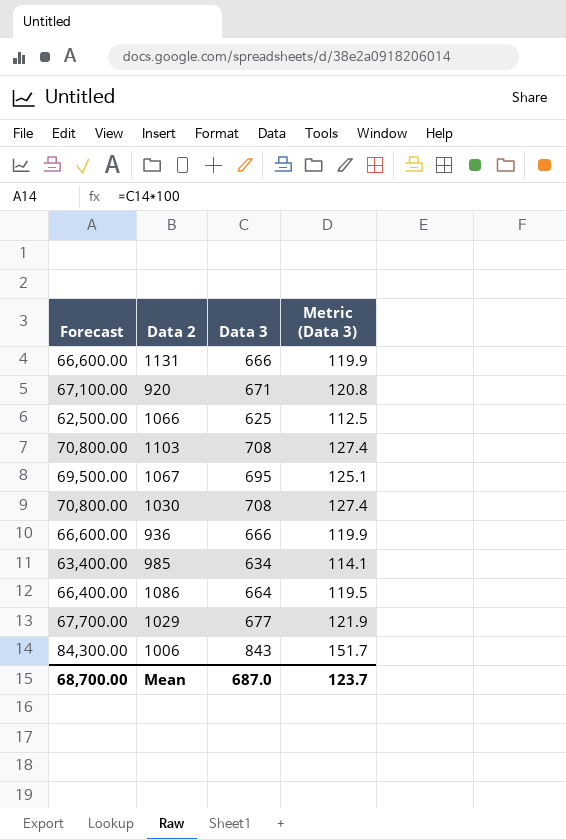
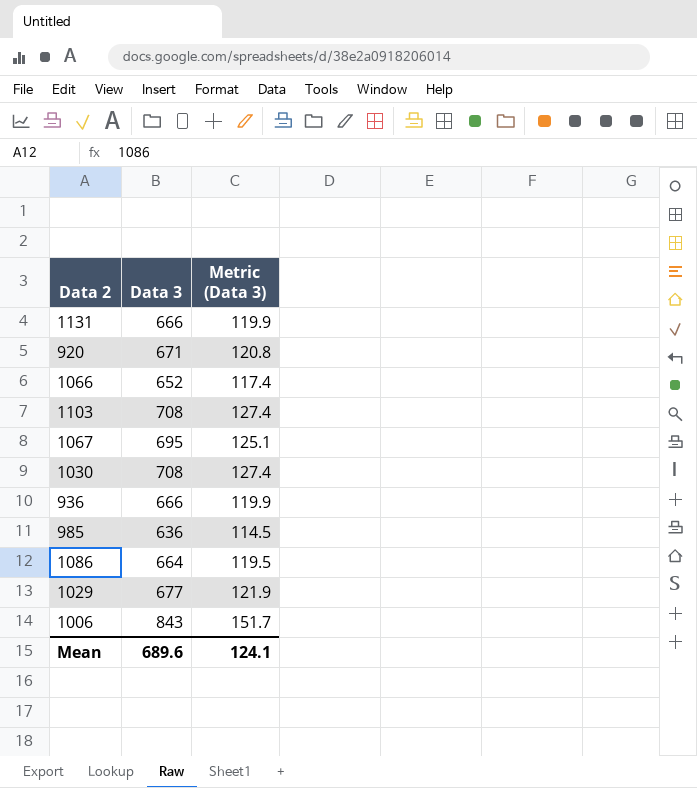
column Forecast | formula: [Data 3] * 100 -> none
1066 | Data 3: 625 -> 652
1066 | Metric (Data 3): 112.5 -> 117.4
985 | Data 3: 634 -> 636
985 | Metric (Data 3): 114.1 -> 114.5
Mean | Data 3: 687.0 -> 689.6
Mean | Metric (Data 3): 123.7 -> 124.1

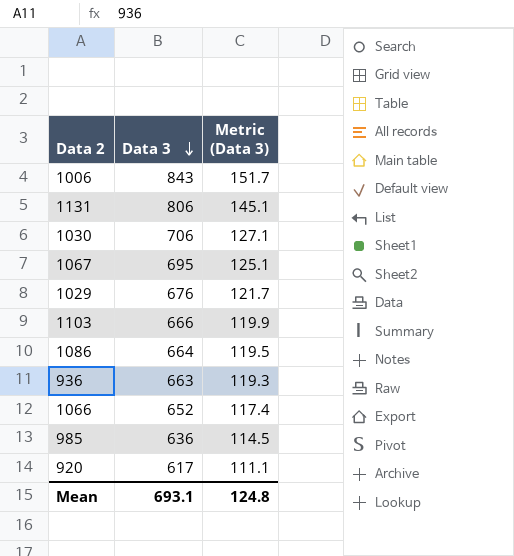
row order: none -> Data 3 descending
1131 | Data 3: 666 -> 806
1131 | Metric (Data 3): 119.9 -> 145.1
1030 | Data 3: 708 -> 706
1030 | Metric (Data 3): 127.4 -> 127.1
1029 | Data 3: 677 -> 676
1029 | Metric (Data 3): 121.9 -> 121.7
1103 | Data 3: 708 -> 666
1103 | Metric (Data 3): 127.4 -> 119.9
936 | Data 3: 666 -> 663
936 | Metric (Data 3): 119.9 -> 119.3
920 | Data 3: 671 -> 617
920 | Metric (Data 3): 120.8 -> 111.1
Mean | Data 3: 689.6 -> 693.1
Mean | Metric (Data 3): 124.1 -> 124.8

